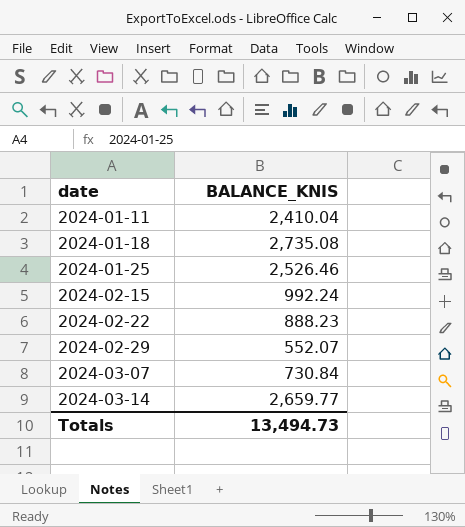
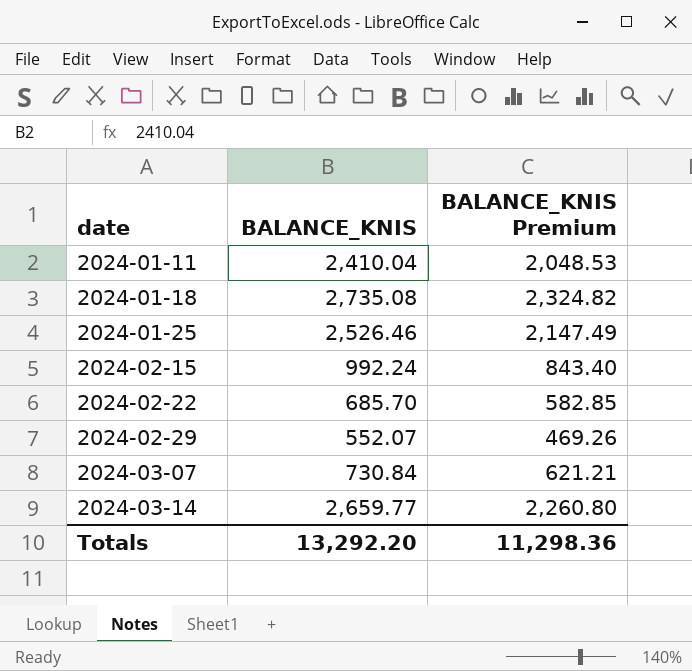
column BALANCE_KNIS Premium | formula: none -> [BALANCE_KNIS] * 0.85
2024-02-22 | BALANCE_KNIS: 888.23 -> 685.70
Totals | BALANCE_KNIS: 13,494.73 -> 13,292.20

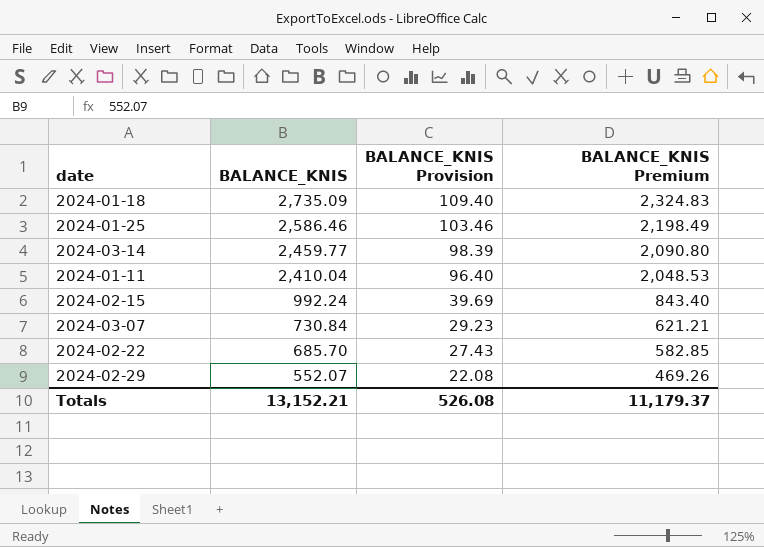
row order: date ascending -> BALANCE_KNIS descending
column BALANCE_KNIS Provision | formula: none -> [BALANCE_KNIS] * 0.04
2024-01-18 | BALANCE_KNIS: 2,735.08 -> 2,735.09
2024-01-18 | BALANCE_KNIS Premium: 2,324.82 -> 2,324.83
2024-01-25 | BALANCE_KNIS: 2,526.46 -> 2,586.46
2024-01-25 | BALANCE_KNIS Premium: 2,147.49 -> 2,198.49
2024-03-14 | BALANCE_KNIS: 2,659.77 -> 2,459.77
2024-03-14 | BALANCE_KNIS Premium: 2,260.80 -> 2,090.80
Totals | BALANCE_KNIS: 13,292.20 -> 13,152.21
Totals | BALANCE_KNIS Premium: 11,298.36 -> 11,179.37

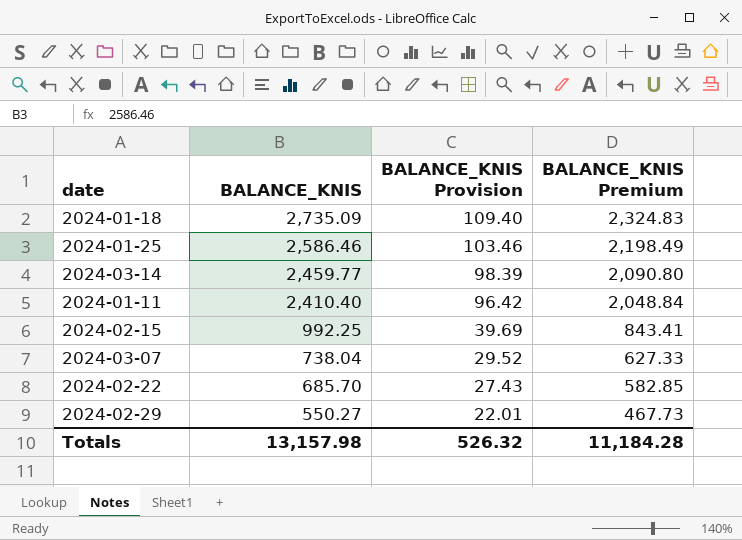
2024-01-11 | BALANCE_KNIS: 2,410.04 -> 2,410.40
2024-01-11 | BALANCE_KNIS Provision: 96.40 -> 96.42
2024-01-11 | BALANCE_KNIS Premium: 2,048.53 -> 2,048.84
2024-02-15 | BALANCE_KNIS: 992.24 -> 992.25
2024-02-15 | BALANCE_KNIS Premium: 843.40 -> 843.41
2024-03-07 | BALANCE_KNIS: 730.84 -> 738.04
2024-03-07 | BALANCE_KNIS Provision: 29.23 -> 29.52
2024-03-07 | BALANCE_KNIS Premium: 621.21 -> 627.33
2024-02-29 | BALANCE_KNIS: 552.07 -> 550.27
2024-02-29 | BALANCE_KNIS Provision: 22.08 -> 22.01
2024-02-29 | BALANCE_KNIS Premium: 469.26 -> 467.73
Totals | BALANCE_KNIS: 13,152.21 -> 13,157.98
Totals | BALANCE_KNIS Provision: 526.08 -> 526.32
Totals | BALANCE_KNIS Premium: 11,179.37 -> 11,184.28

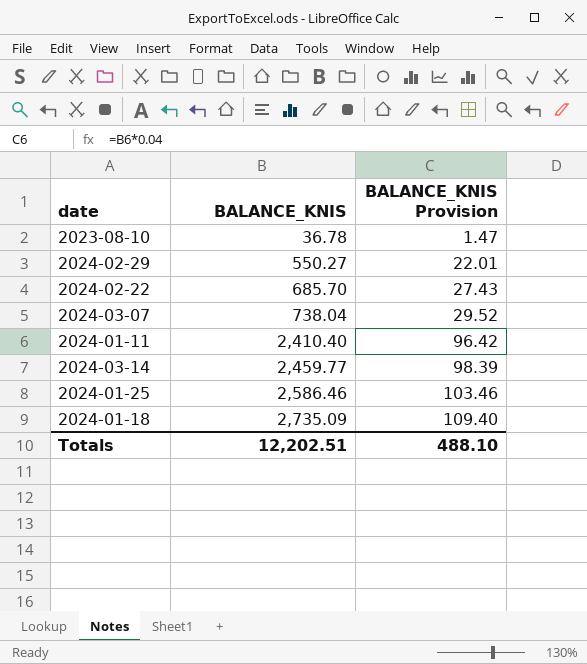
row order: BALANCE_KNIS descending -> BALANCE_KNIS ascending
column BALANCE_KNIS Premium | formula: [BALANCE_KNIS] * 0.85 -> none
row 2024-02-15: 992.25 | 39.69 | 843.41 -> none
row 2023-08-10: none -> 36.78 | 1.47
Totals | BALANCE_KNIS: 13,157.98 -> 12,202.51
Totals | BALANCE_KNIS Provision: 526.32 -> 488.10

